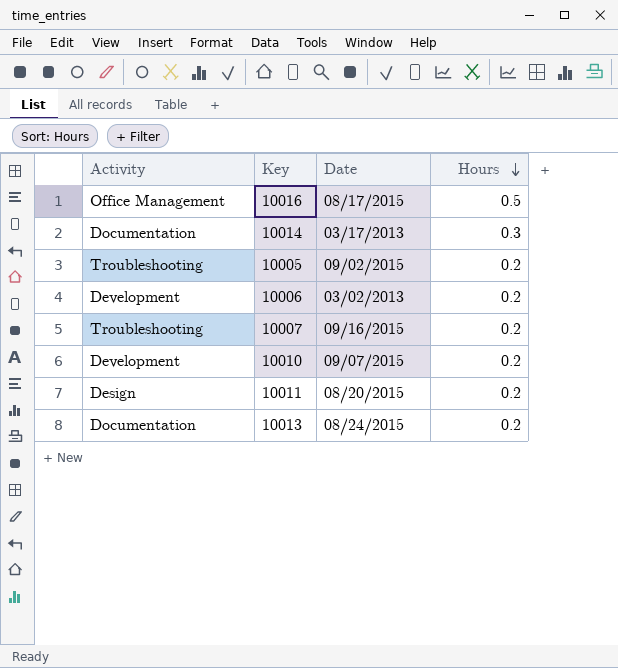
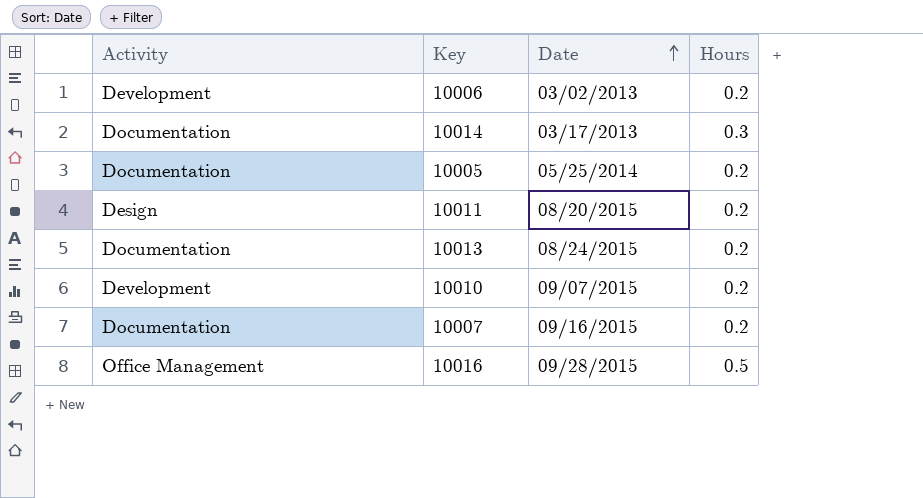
row order: Hours descending -> Date ascending
10005 | Activity: Troubleshooting -> Documentation
10005 | Date: 09/02/2015 -> 05/25/2014
10007 | Activity: Troubleshooting -> Documentation
10016 | Date: 08/17/2015 -> 09/28/2015

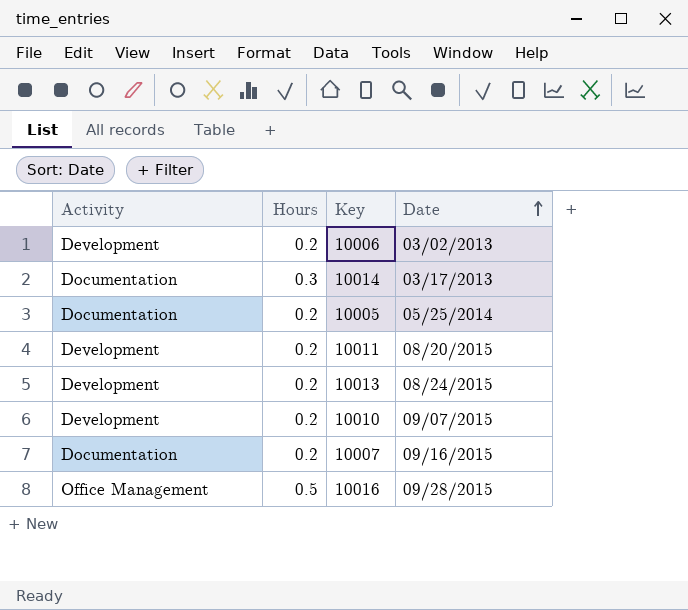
column Hours | position: 4 -> 2
10011 | Activity: Design -> Development
10013 | Activity: Documentation -> Development

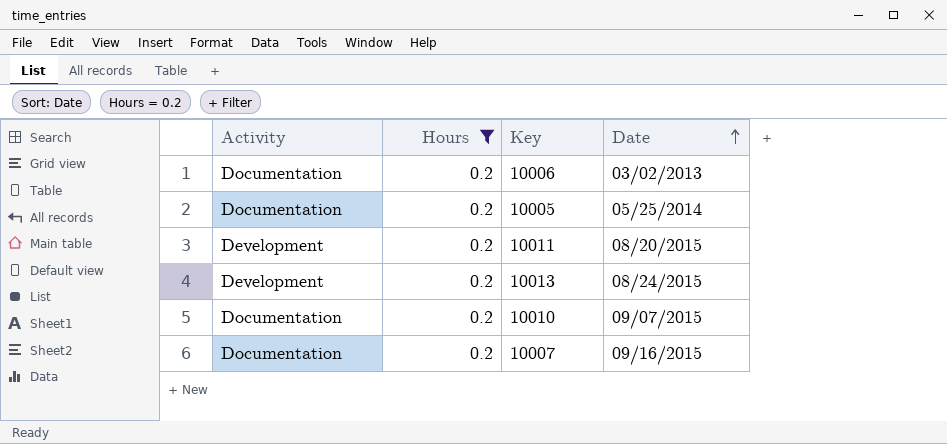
filter: none -> Hours = 0.2
10006 | Activity: Development -> Documentation
10010 | Activity: Development -> Documentation

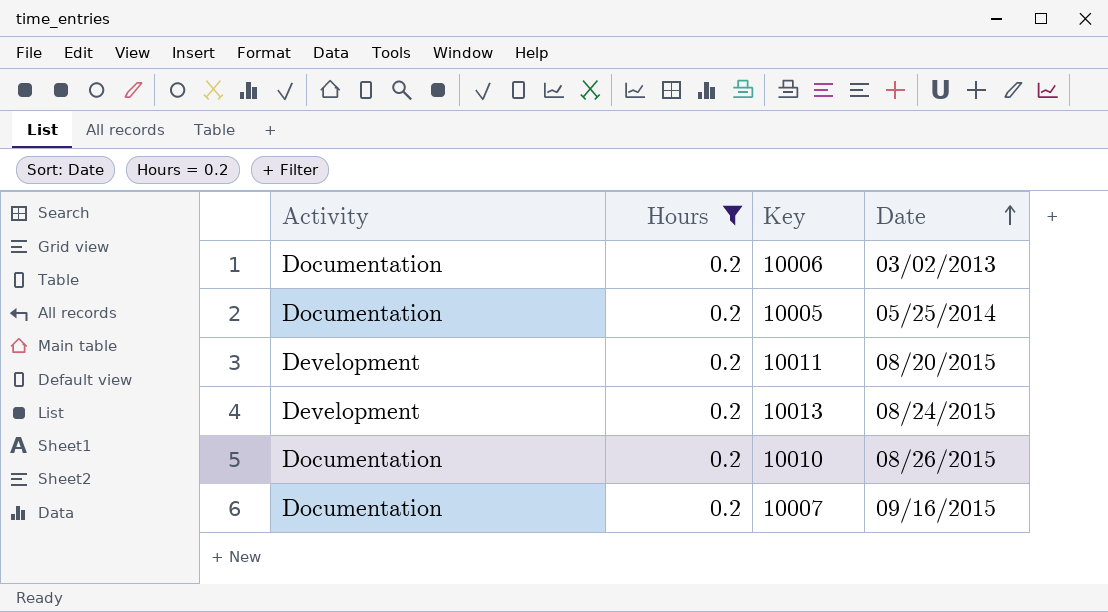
10010 | Date: 09/07/2015 -> 08/26/2015

